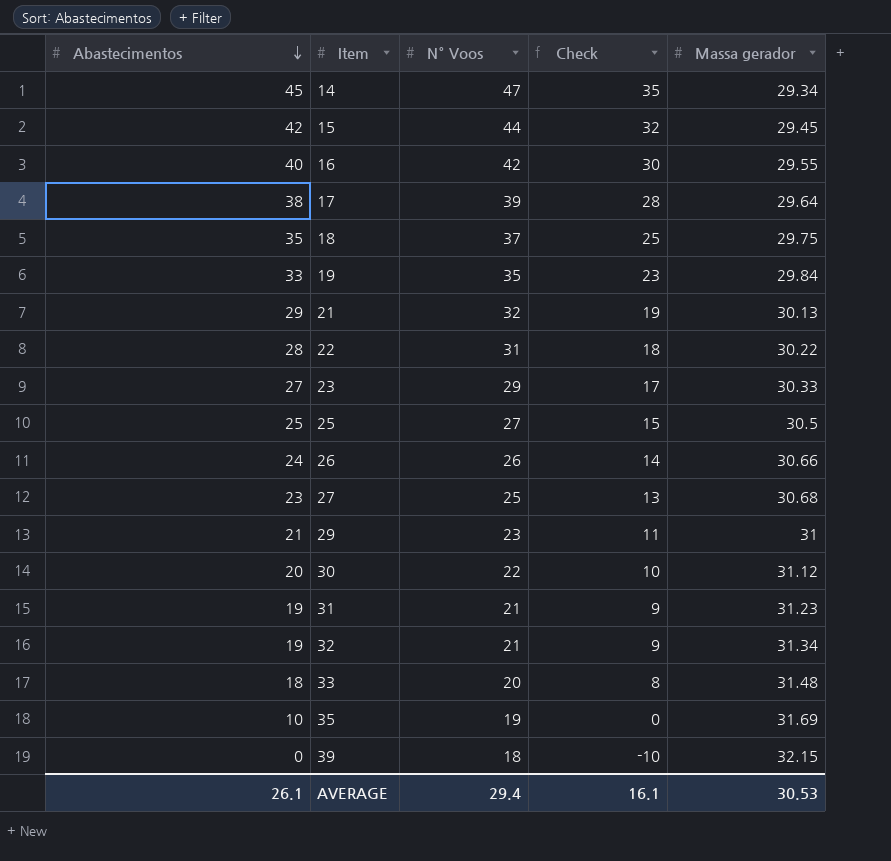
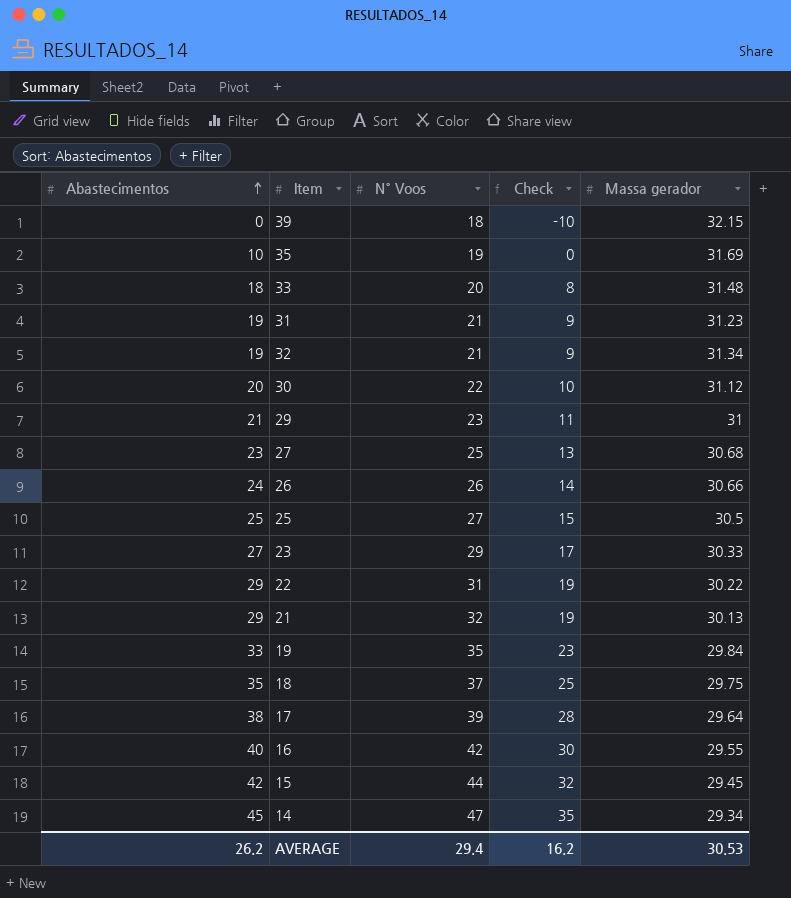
row order: Abastecimentos descending -> Abastecimentos ascending
22 | Abastecimentos: 28 -> 29
22 | Check: 18 -> 19
AVERAGE | Abastecimentos: 26.1 -> 26.2
AVERAGE | Check: 16.1 -> 16.2

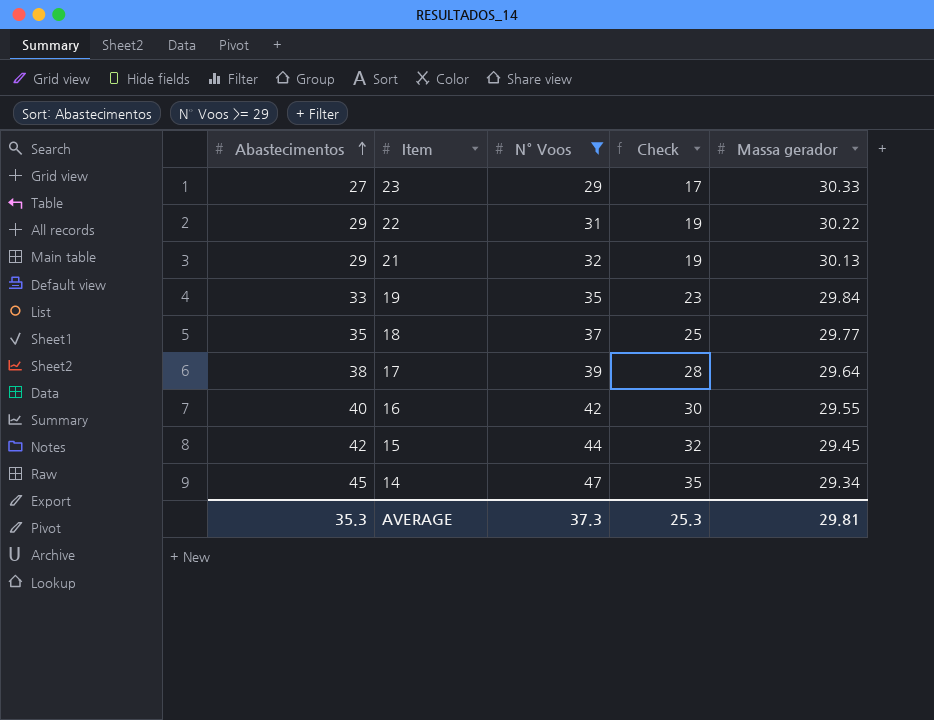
filter: none -> N° Voos >= 29
18 | Massa gerador: 29.75 -> 29.77
AVERAGE | Abastecimentos: 26.2 -> 35.3
AVERAGE | N° Voos: 29.4 -> 37.3
AVERAGE | Check: 16.2 -> 25.3
AVERAGE | Massa gerador: 30.53 -> 29.81

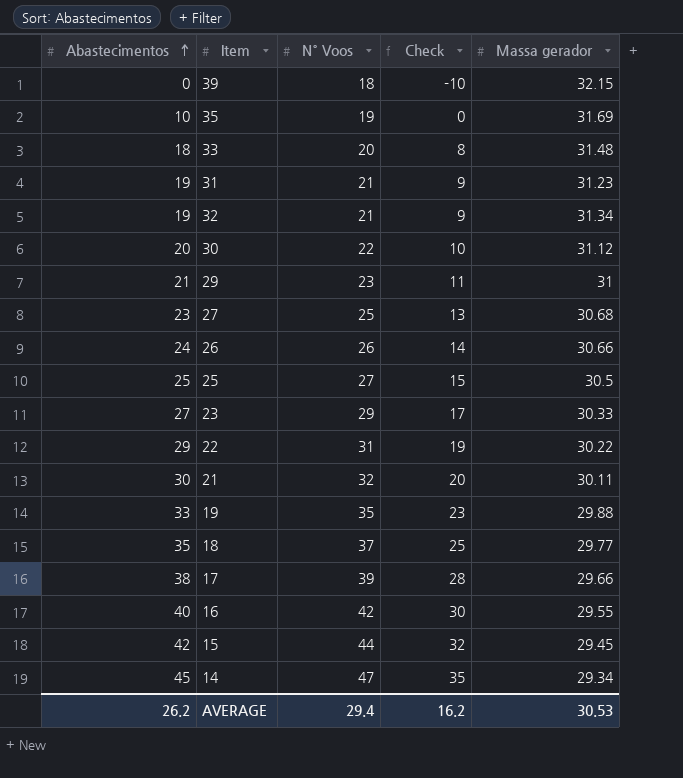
filter: N° Voos >= 29 -> none
21 | Abastecimentos: 29 -> 30
21 | Check: 19 -> 20
21 | Massa gerador: 30.13 -> 30.11
19 | Massa gerador: 29.84 -> 29.88
17 | Massa gerador: 29.64 -> 29.66
AVERAGE | Abastecimentos: 35.3 -> 26.2
AVERAGE | N° Voos: 37.3 -> 29.4
AVERAGE | Check: 25.3 -> 16.2
AVERAGE | Massa gerador: 29.81 -> 30.53

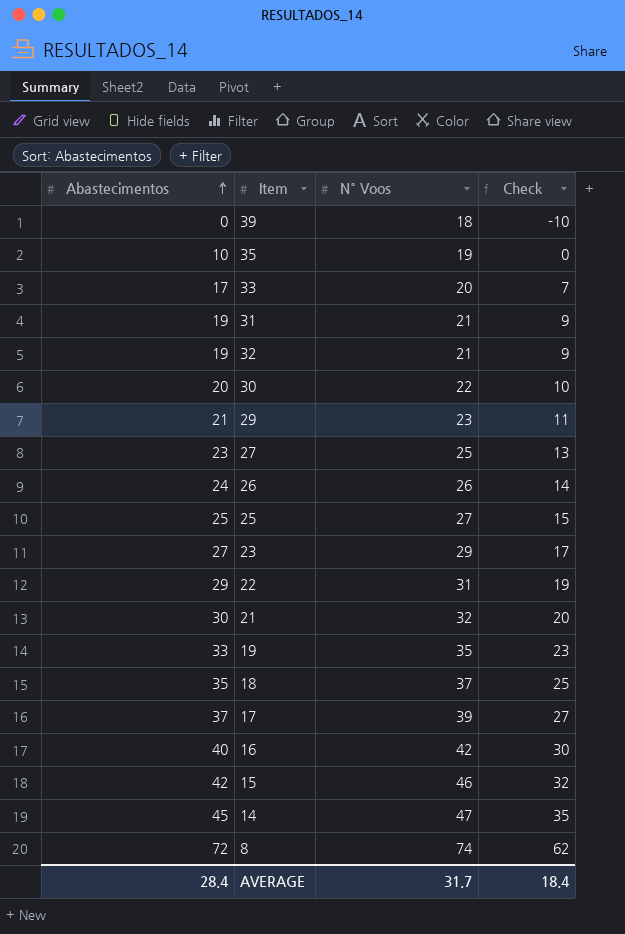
column Massa gerador | position: 5 -> none
33 | Abastecimentos: 18 -> 17
33 | Check: 8 -> 7
17 | Abastecimentos: 38 -> 37
17 | Check: 28 -> 27
15 | N° Voos: 44 -> 46
row 8: none -> 72 | 74 | 62
AVERAGE | Abastecimentos: 26.2 -> 28.4
AVERAGE | N° Voos: 29.4 -> 31.7
AVERAGE | Check: 16.2 -> 18.4

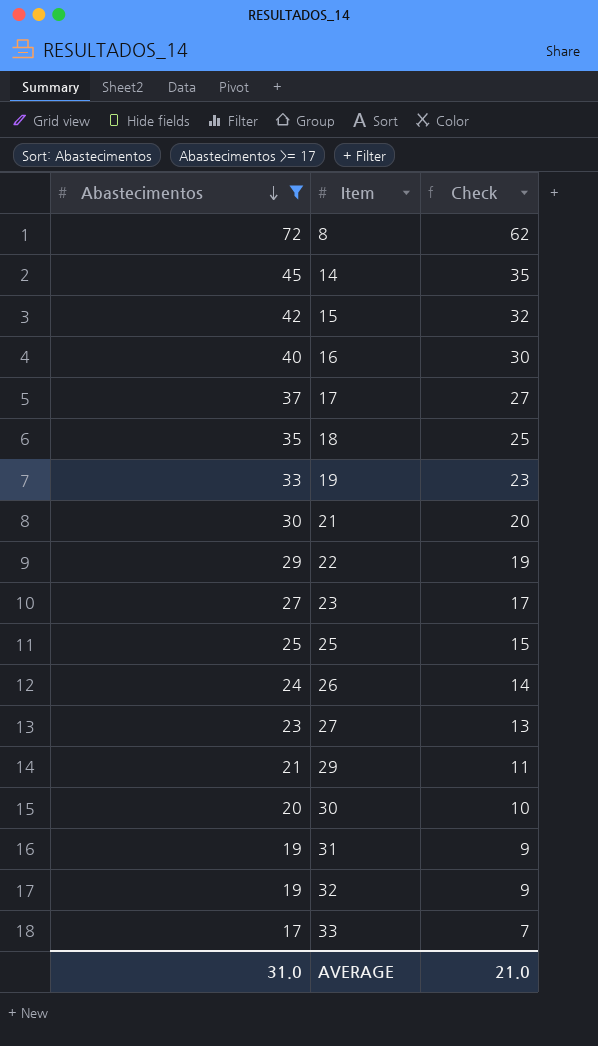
filter: none -> Abastecimentos >= 17
row order: Abastecimentos ascending -> Abastecimentos descending
column N° Voos | position: 3 -> none
AVERAGE | Abastecimentos: 28.4 -> 31.0
AVERAGE | Check: 18.4 -> 21.0

